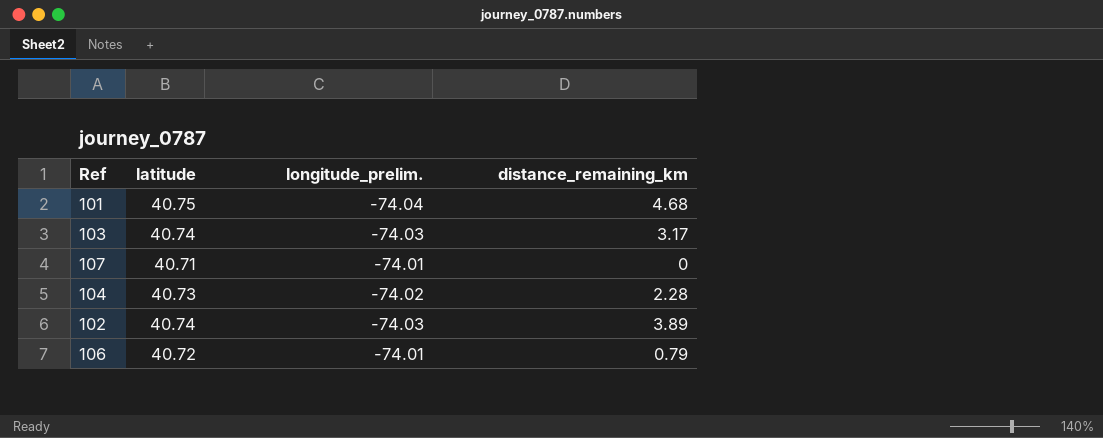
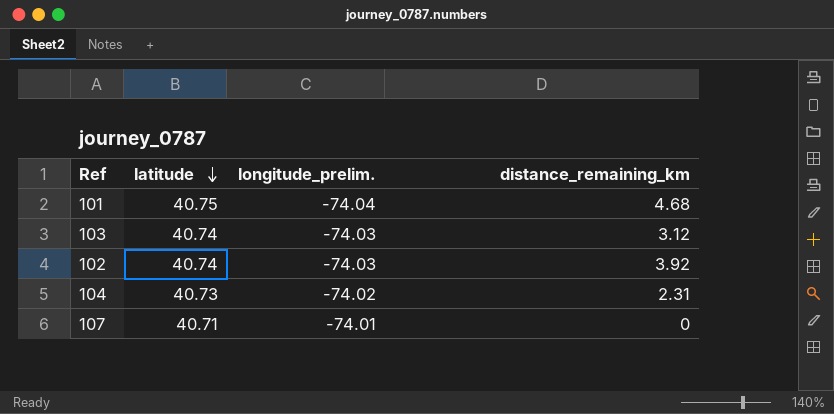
row order: none -> latitude descending
row 106: 40.72 | -74.01 | 0.79 -> none
103 | distance_remaining_km: 3.17 -> 3.12
102 | distance_remaining_km: 3.89 -> 3.92
104 | distance_remaining_km: 2.28 -> 2.31

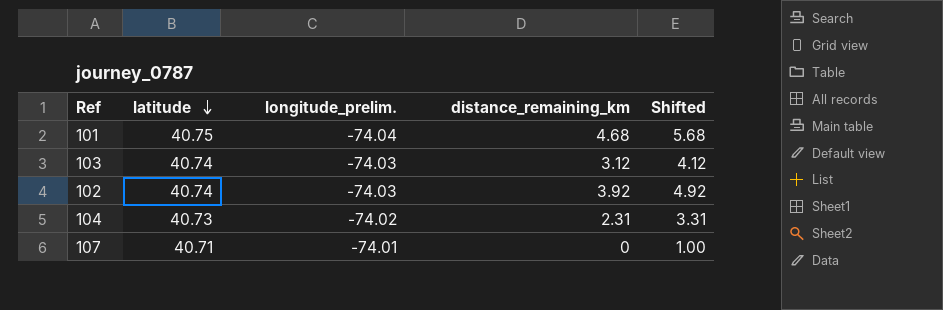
column Shifted | formula: none -> [distance_remaining_km] + 1

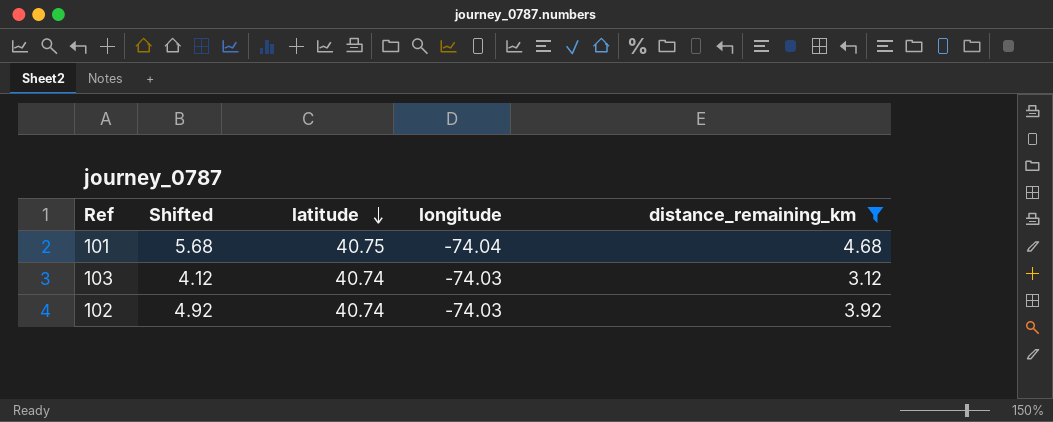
filter: none -> distance_remaining_km >= 3.12
column Shifted | position: 5 -> 2
column name: longitude_prelim. -> longitude

